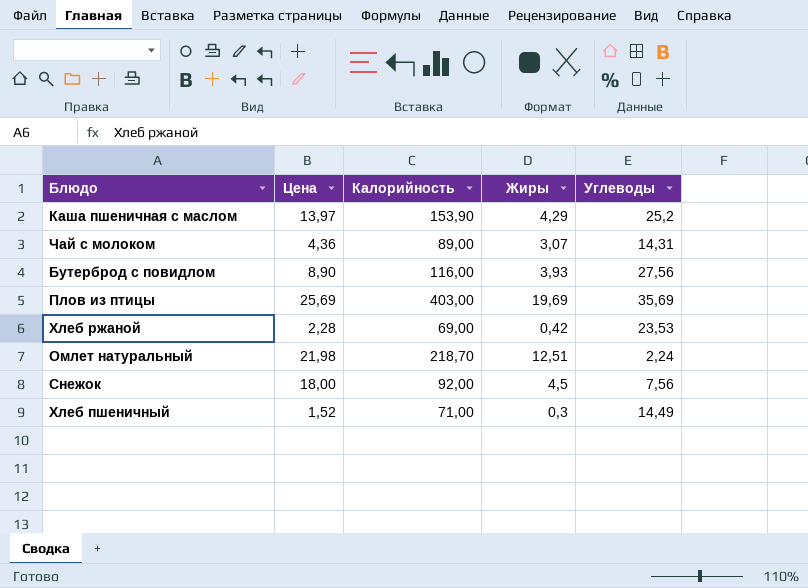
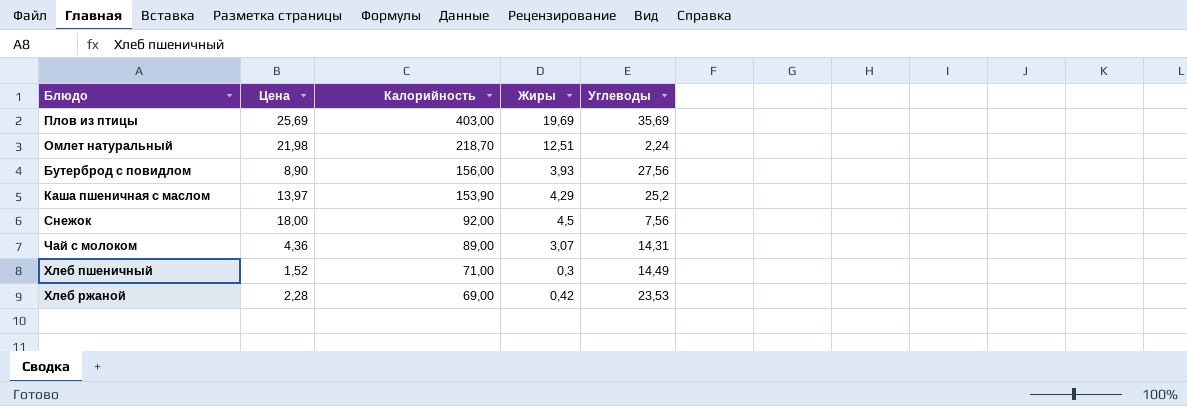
row order: none -> Калорийность descending
Бутерброд с повидлом | Калорийность: 116,00 -> 156,00

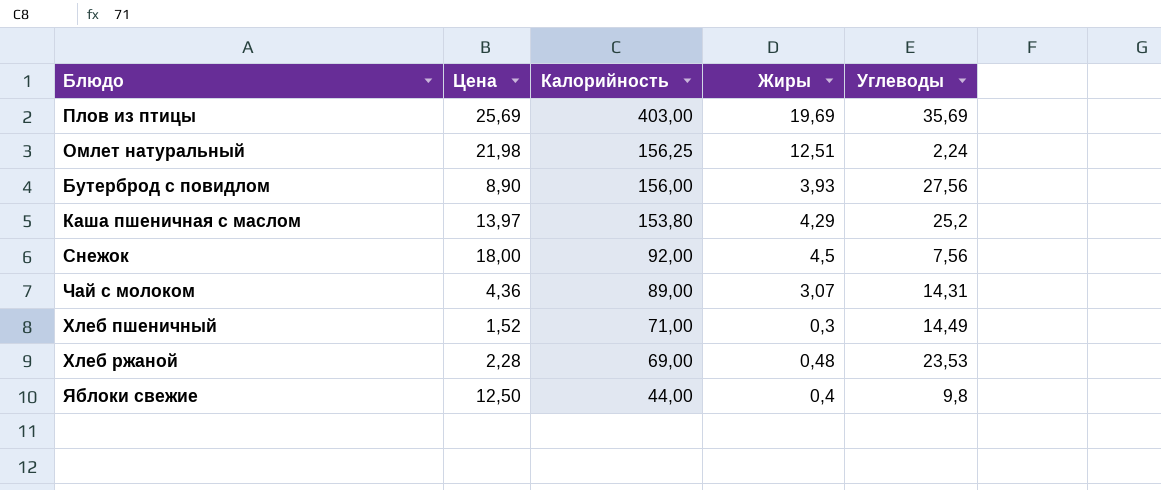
Омлет натуральный | Калорийность: 218,70 -> 156,25
Каша пшеничная с маслом | Калорийность: 153,90 -> 153,80
Хлеб ржаной | Жиры: 0,42 -> 0,48
row Яблоки свежие: none -> 12,50 | 44,00 | 0,4 | 9,8

